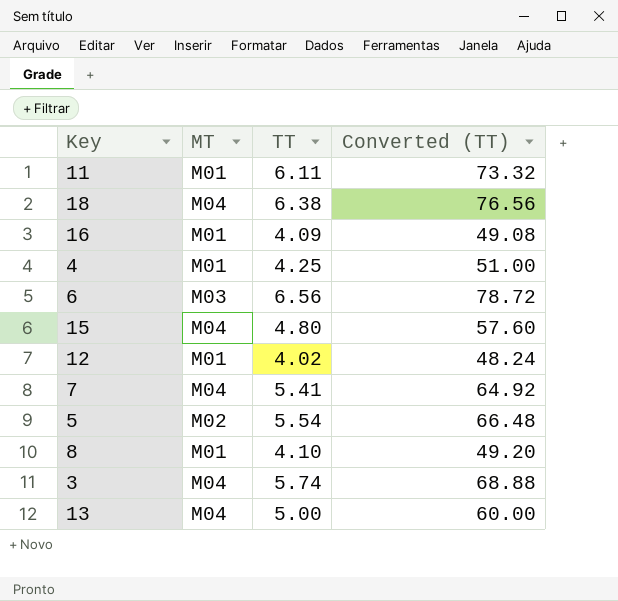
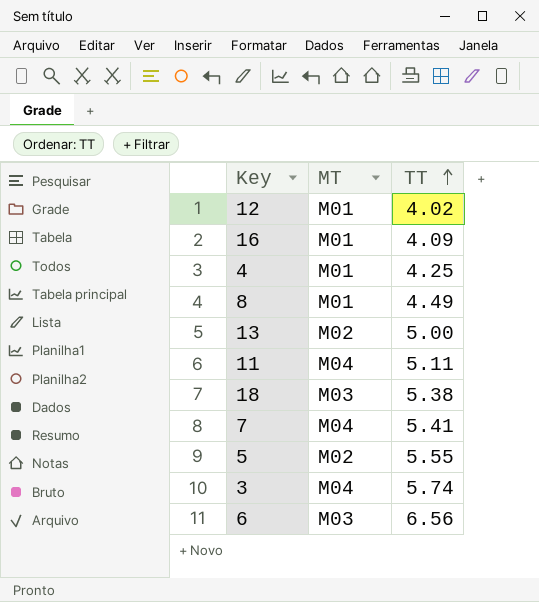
row order: none -> TT ascending
column Converted (TT) | formula: [TT] * 12 -> none
row 15: M04 | 4.80 | 57.60 -> none
8 | TT: 4.10 -> 4.49
13 | MT: M04 -> M02
11 | MT: M01 -> M04
11 | TT: 6.11 -> 5.11
18 | MT: M04 -> M03
18 | TT: 6.38 -> 5.38
5 | TT: 5.54 -> 5.55

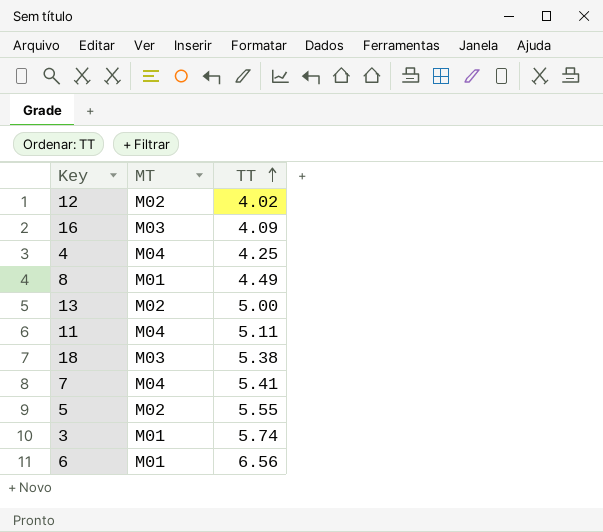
12 | MT: M01 -> M02
16 | MT: M01 -> M03
4 | MT: M01 -> M04
3 | MT: M04 -> M01
6 | MT: M03 -> M01

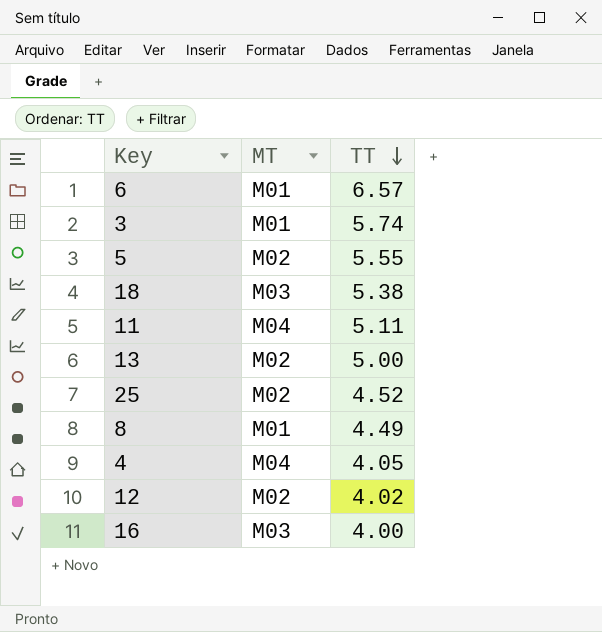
row order: TT ascending -> TT descending
row 7: M04 | 5.41 -> none
6 | TT: 6.56 -> 6.57
row 25: none -> M02 | 4.52
4 | TT: 4.25 -> 4.05
16 | TT: 4.09 -> 4.00

